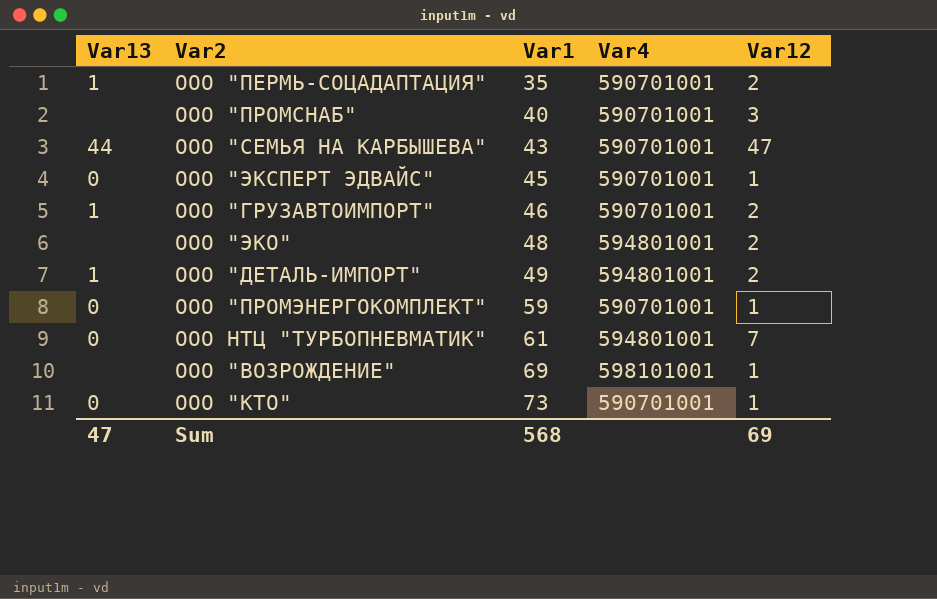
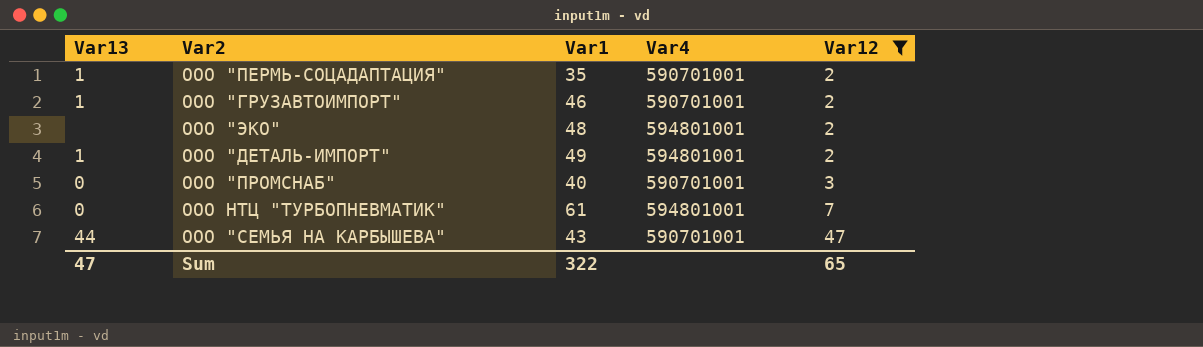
filter: none -> Var12 != 1
row order: Var1 ascending -> Var12 ascending
ООО "ПРОМСНАБ" | Var13: none -> 0
Sum | Var1: 568 -> 322
Sum | Var12: 69 -> 65

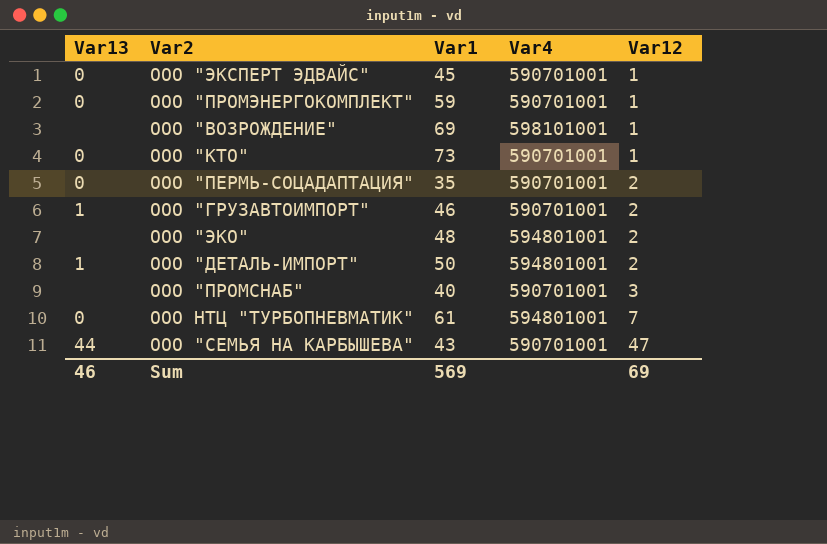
filter: Var12 != 1 -> none
ООО "ПЕРМЬ-СОЦАДАПТАЦИЯ" | Var13: 1 -> 0
ООО "ДЕТАЛЬ-ИМПОРТ" | Var1: 49 -> 50
ООО "ПРОМСНАБ" | Var13: 0 -> none
Sum | Var13: 47 -> 46
Sum | Var1: 322 -> 569
Sum | Var12: 65 -> 69

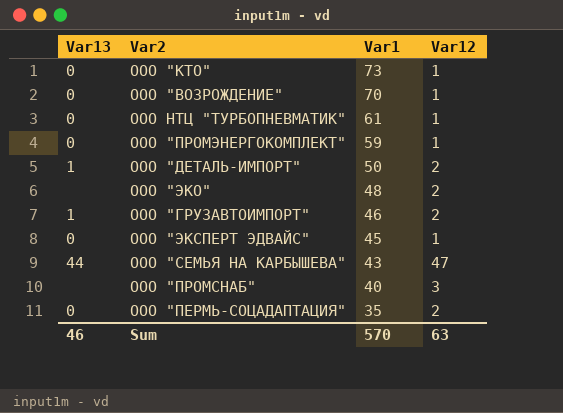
row order: Var12 ascending -> Var1 descending
column Var4 | position: 4 -> none
ООО "ВОЗРОЖДЕНИЕ" | Var13: none -> 0
ООО "ВОЗРОЖДЕНИЕ" | Var1: 69 -> 70
ООО НТЦ "ТУРБОПНЕВМАТИК" | Var12: 7 -> 1
Sum | Var1: 569 -> 570
Sum | Var12: 69 -> 63

